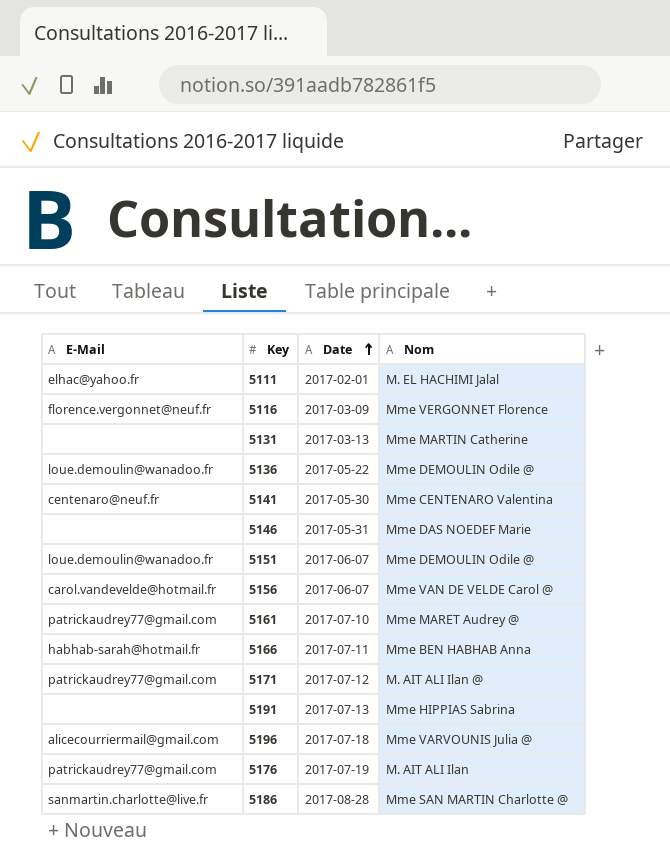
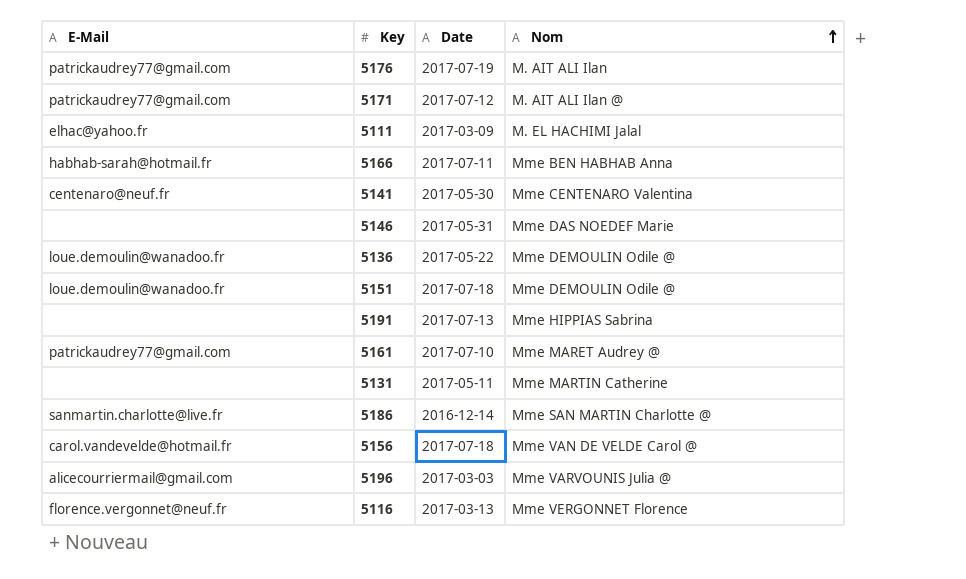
row order: Date ascending -> Nom ascending
5111 | Date: 2017-02-01 -> 2017-03-09
5151 | Date: 2017-06-07 -> 2017-07-18
5131 | Date: 2017-03-13 -> 2017-05-11
5186 | Date: 2017-08-28 -> 2016-12-14
5156 | Date: 2017-06-07 -> 2017-07-18
5196 | Date: 2017-07-18 -> 2017-03-03
5116 | Date: 2017-03-09 -> 2017-03-13

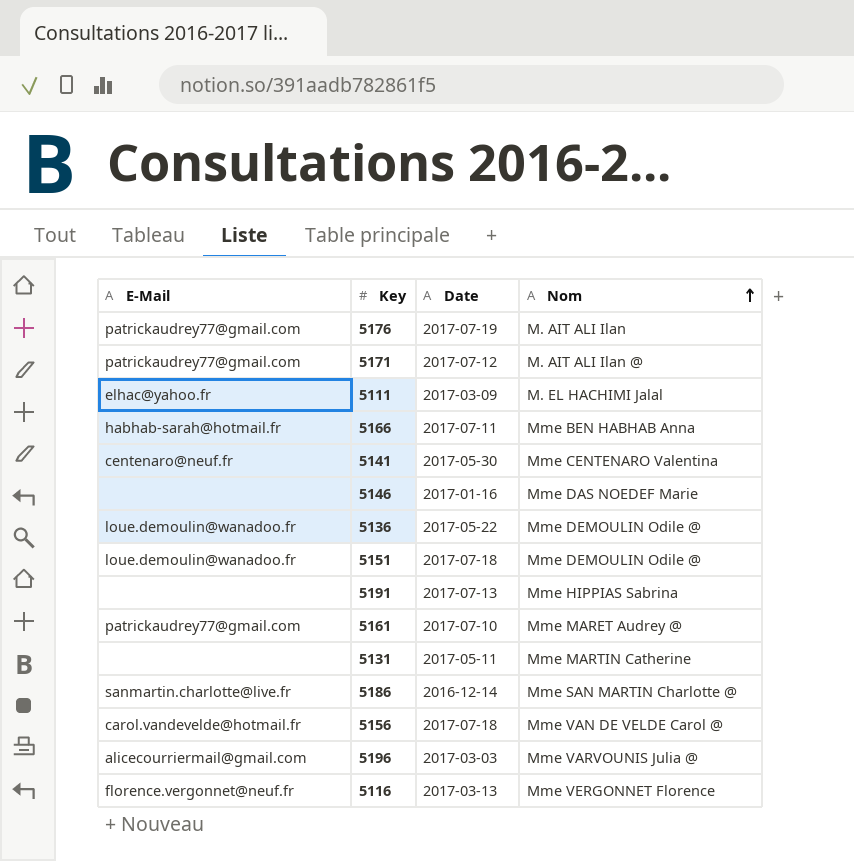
5146 | Date: 2017-05-31 -> 2017-01-16

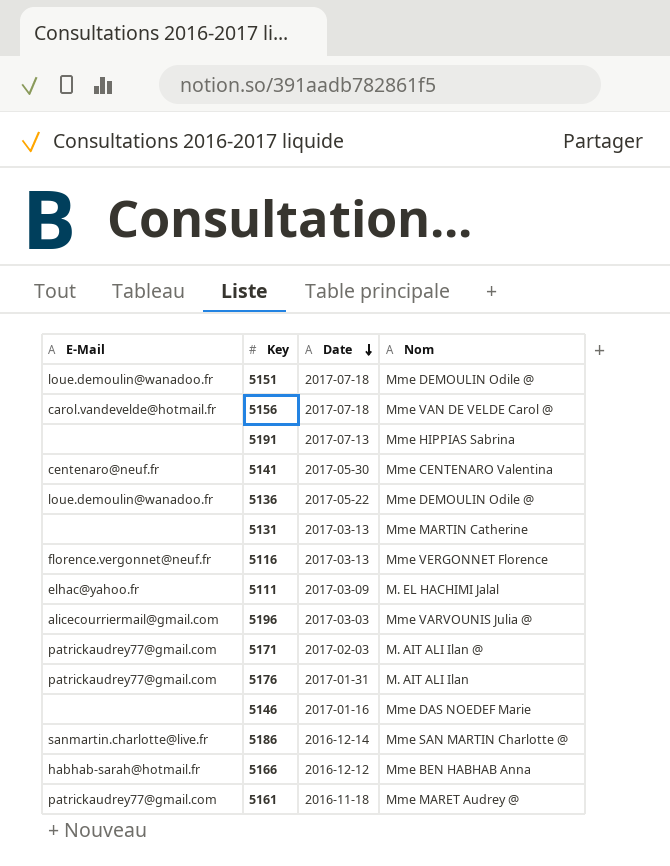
row order: Nom ascending -> Date descending
5131 | Date: 2017-05-11 -> 2017-03-13
5171 | Date: 2017-07-12 -> 2017-02-03
5176 | Date: 2017-07-19 -> 2017-01-31
5166 | Date: 2017-07-11 -> 2016-12-12
5161 | Date: 2017-07-10 -> 2016-11-18

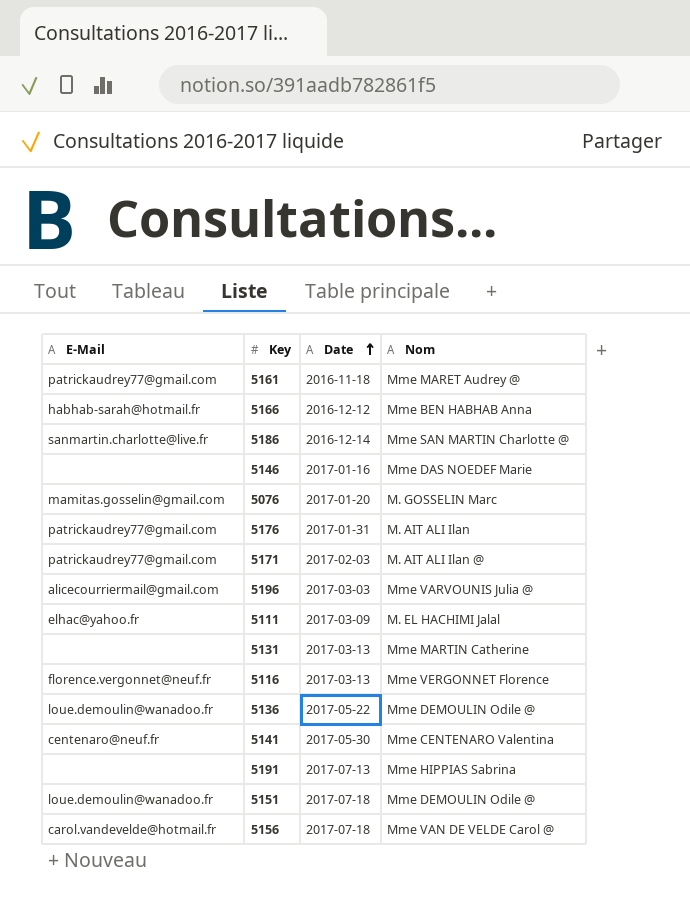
row order: Date descending -> Date ascending
row 5076: none -> mamitas.gosselin@gmail.com | 2017-01-20 | M. GOSSELIN Marc

